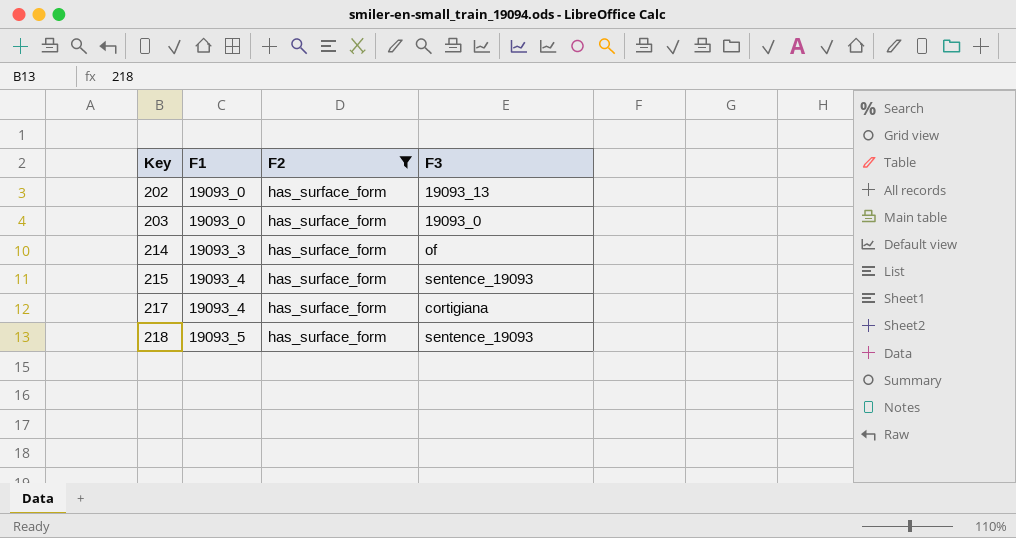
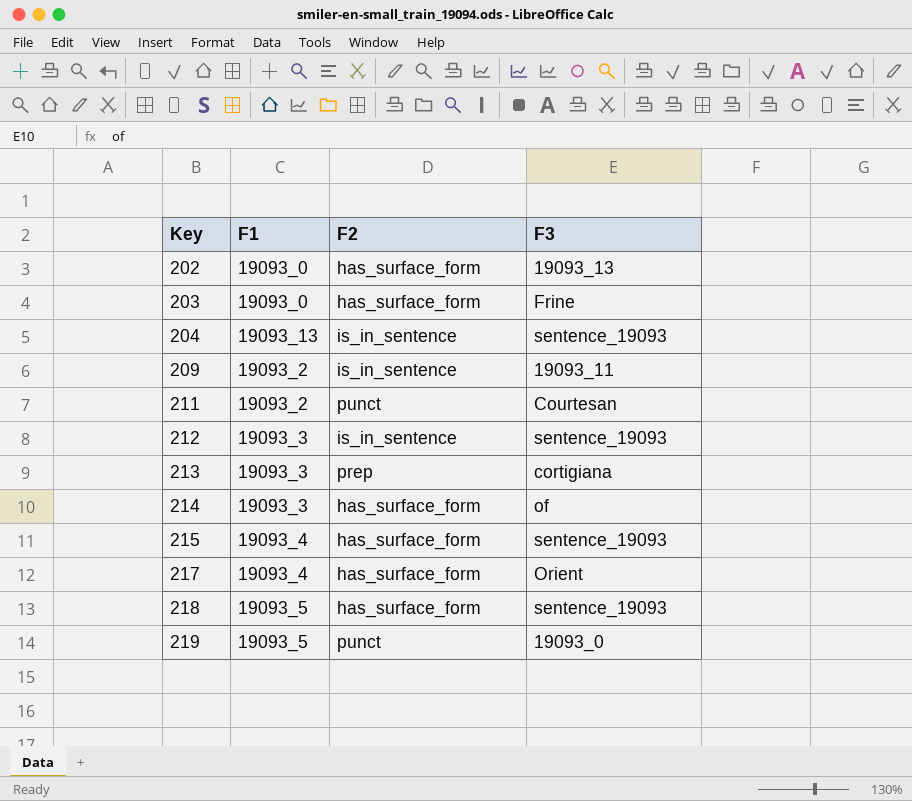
filter: F2 = has_surface_form -> none
203 | F3: 19093_0 -> Frine
217 | F3: cortigiana -> Orient

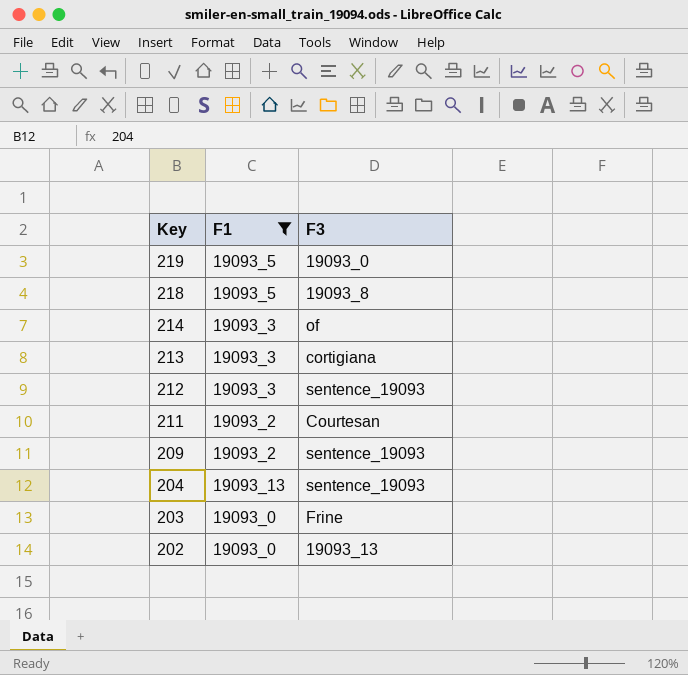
filter: none -> F1 != 19093_4
row order: Key ascending -> Key descending
column F2 | position: 3 -> none
218 | F3: sentence_19093 -> 19093_8
209 | F3: 19093_11 -> sentence_19093

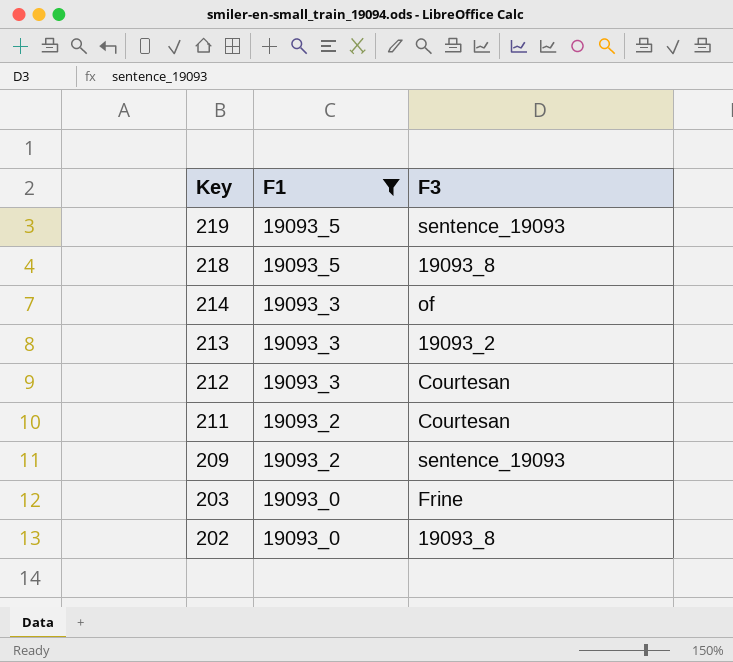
row 204: 19093_13 | sentence_19093 -> none
219 | F3: 19093_0 -> sentence_19093
213 | F3: cortigiana -> 19093_2
212 | F3: sentence_19093 -> Courtesan
202 | F3: 19093_13 -> 19093_8

